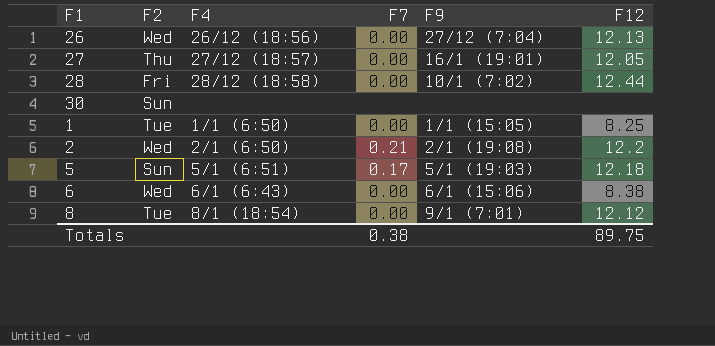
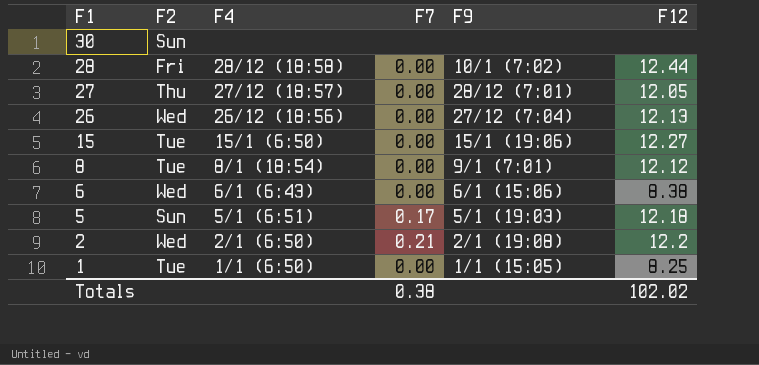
row order: none -> F1 descending
27 | F9: 16/1 (19:01) -> 28/12 (7:01)
row 15: none -> Tue | 15/1 (6:50) | 0.00 | 15/1 (19:06) | 12.27
Totals | F12: 89.75 -> 102.02

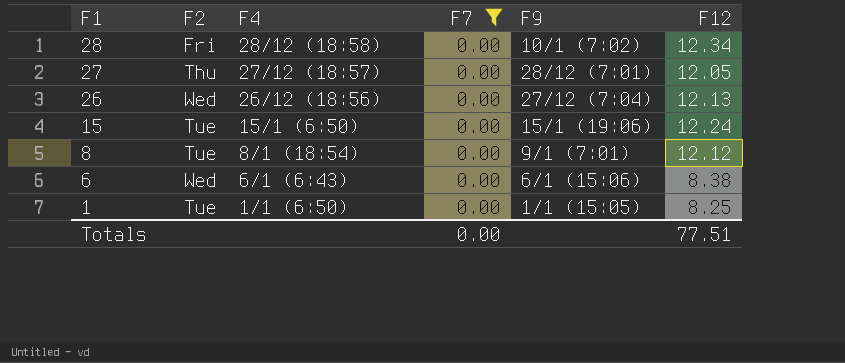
filter: none -> F7 = 0.00
28 | F12: 12.44 -> 12.34
15 | F12: 12.27 -> 12.24
Totals | F7: 0.38 -> 0.00
Totals | F12: 102.02 -> 77.51

